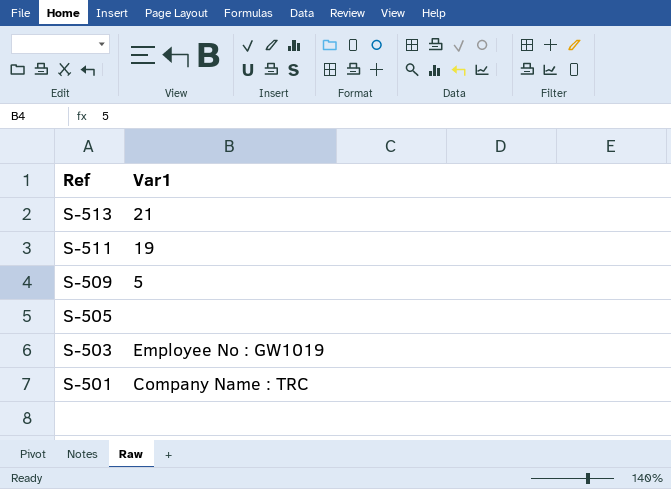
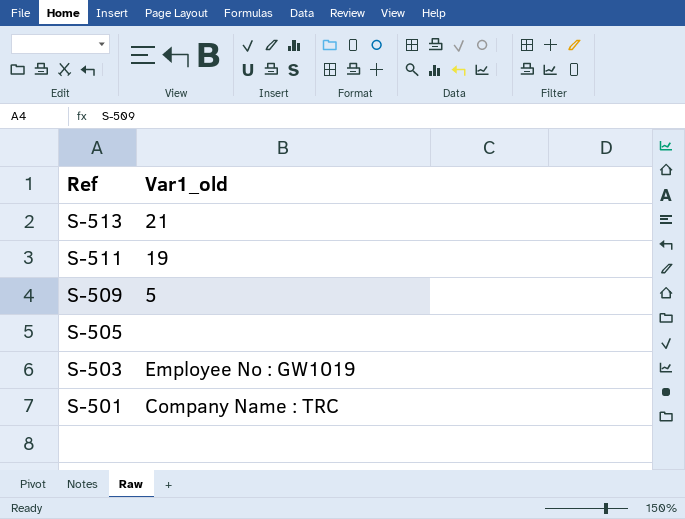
column name: Var1 -> Var1_old

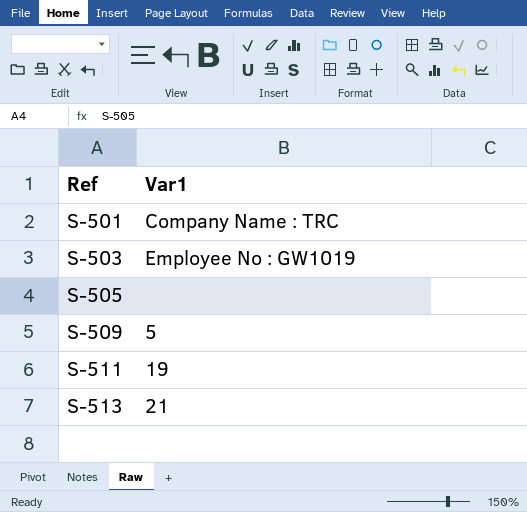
row order: Ref descending -> Ref ascending
column name: Var1_old -> Var1

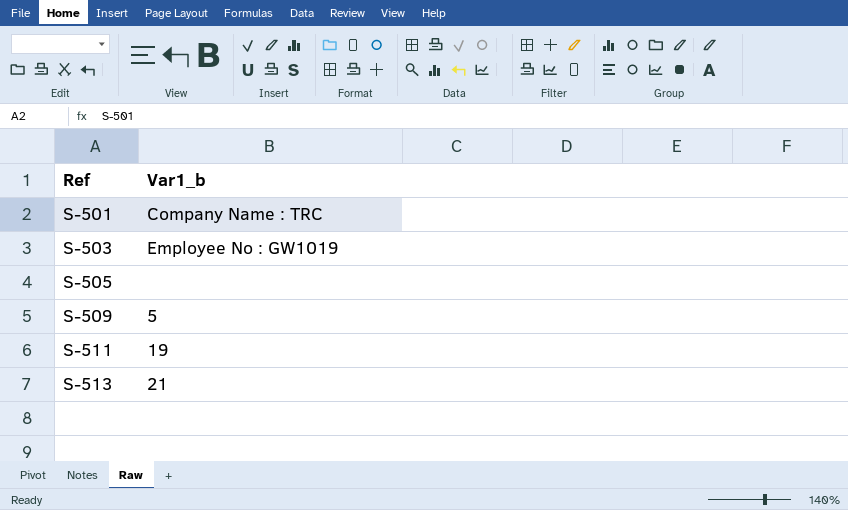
column name: Var1 -> Var1_b

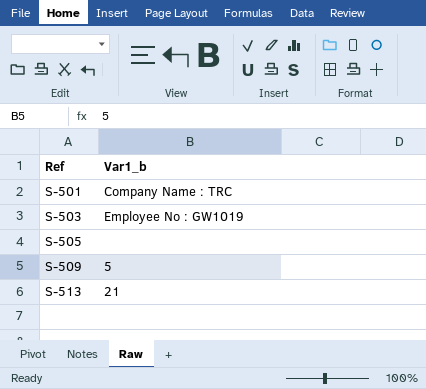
row S-511: 19 -> none

